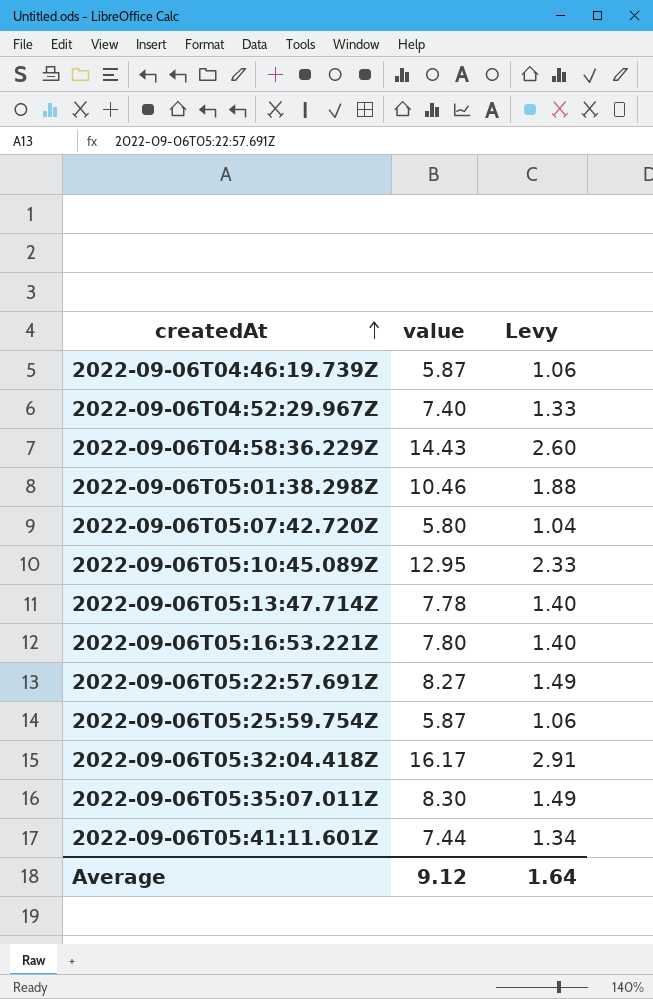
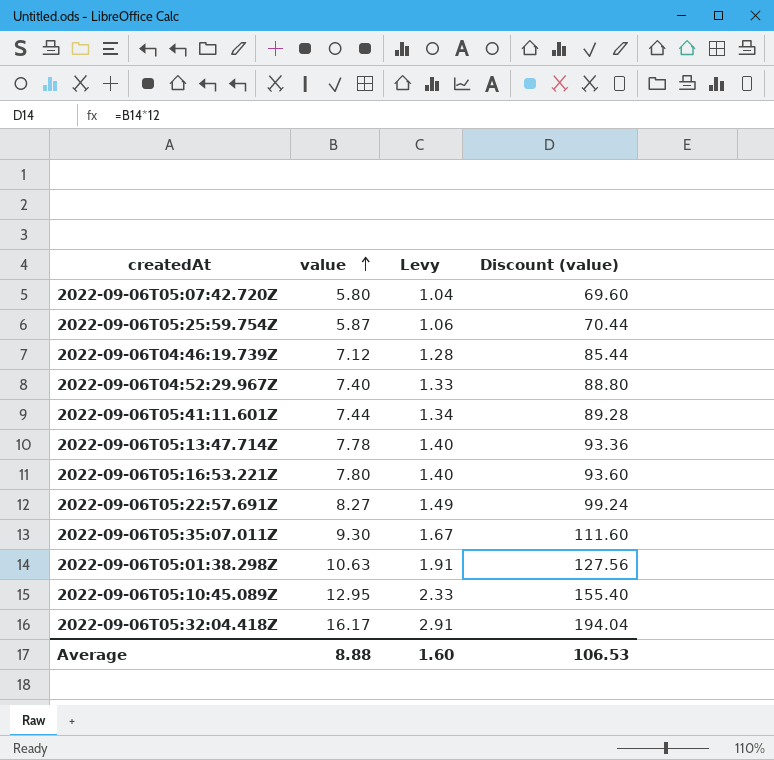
row order: createdAt ascending -> value ascending
column Discount (value) | formula: none -> [value] * 12
row 2022-09-06T04:58:36.229Z: 14.43 | 2.60 -> none
2022-09-06T04:46:19.739Z | value: 5.87 -> 7.12
2022-09-06T04:46:19.739Z | Levy: 1.06 -> 1.28
2022-09-06T05:35:07.011Z | value: 8.30 -> 9.30
2022-09-06T05:35:07.011Z | Levy: 1.49 -> 1.67
2022-09-06T05:01:38.298Z | value: 10.46 -> 10.63
2022-09-06T05:01:38.298Z | Levy: 1.88 -> 1.91
Average | value: 9.12 -> 8.88
Average | Levy: 1.64 -> 1.60

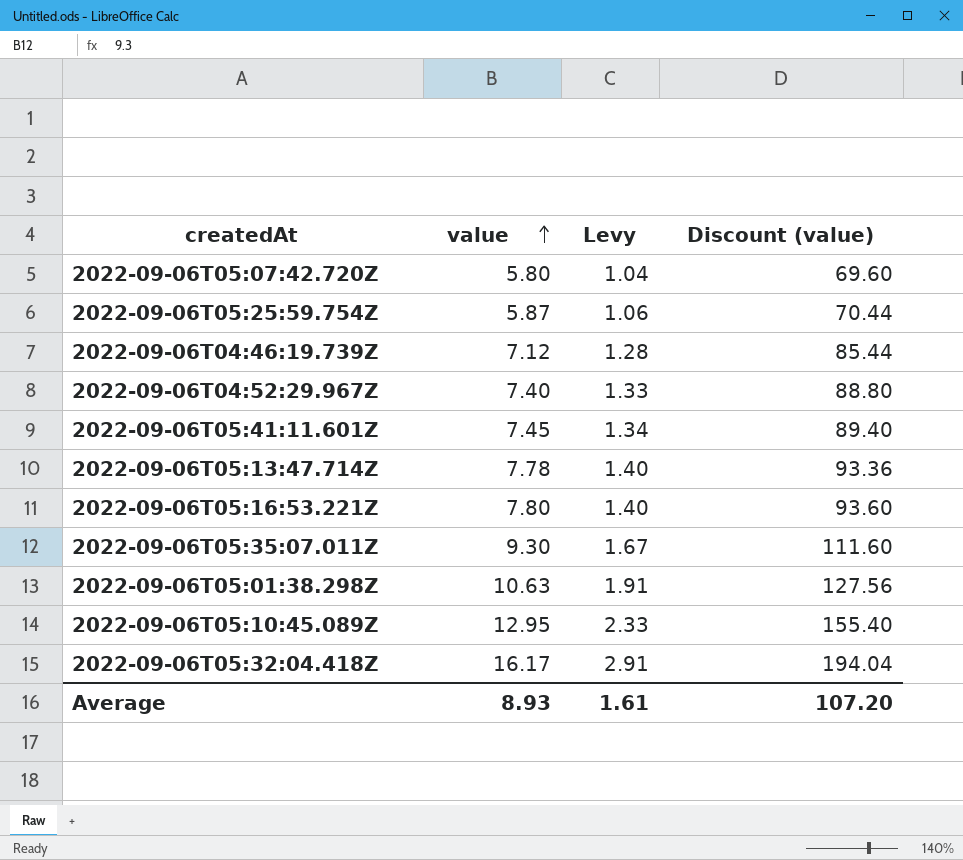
row 2022-09-06T05:22:57.691Z: 8.27 | 1.49 | 99.24 -> none
2022-09-06T05:41:11.601Z | value: 7.44 -> 7.45
2022-09-06T05:41:11.601Z | Discount (value): 89.28 -> 89.40
Average | value: 8.88 -> 8.93
Average | Levy: 1.60 -> 1.61
Average | Discount (value): 106.53 -> 107.20

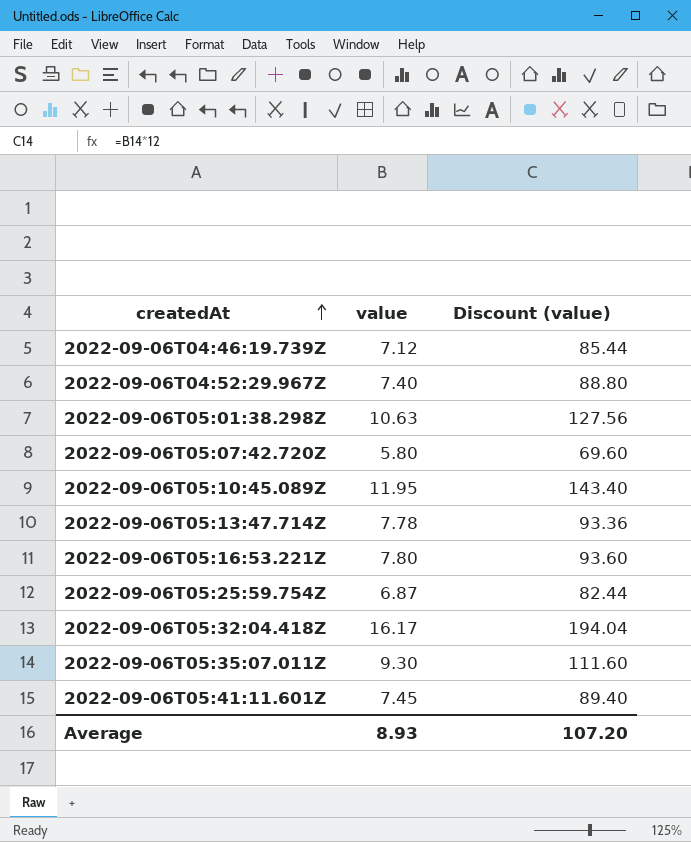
row order: value ascending -> createdAt ascending
column Levy | formula: [value] * 0.18 -> none
2022-09-06T05:10:45.089Z | value: 12.95 -> 11.95
2022-09-06T05:10:45.089Z | Discount (value): 155.40 -> 143.40
2022-09-06T05:25:59.754Z | value: 5.87 -> 6.87
2022-09-06T05:25:59.754Z | Discount (value): 70.44 -> 82.44

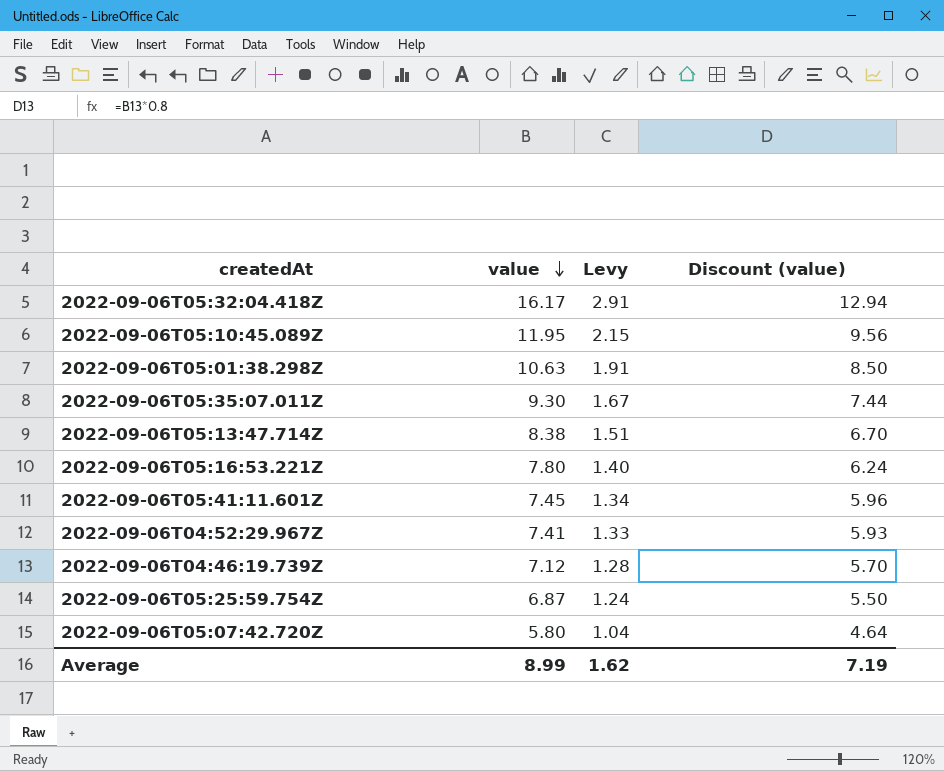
row order: createdAt ascending -> value descending
column Levy | formula: none -> [value] * 0.18
column Discount (value) | formula: [value] * 12 -> [value] * 0.8
2022-09-06T05:13:47.714Z | value: 7.78 -> 8.38
2022-09-06T04:52:29.967Z | value: 7.40 -> 7.41
Average | value: 8.93 -> 8.99
Average | Discount (value): 107.20 -> 7.19

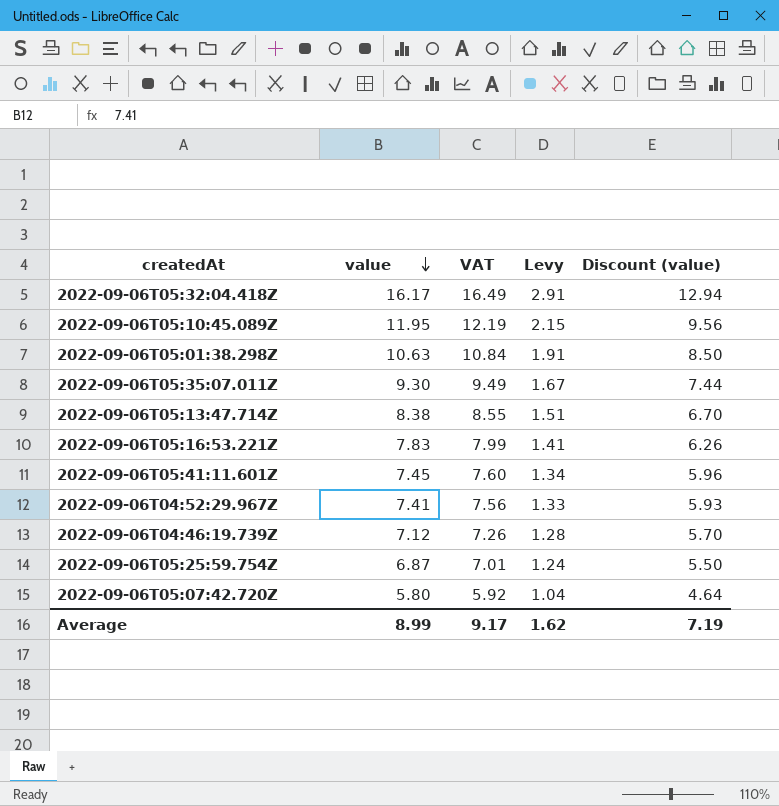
column VAT | formula: none -> [value] * 1.02
2022-09-06T05:16:53.221Z | value: 7.80 -> 7.83
2022-09-06T05:16:53.221Z | Levy: 1.40 -> 1.41
2022-09-06T05:16:53.221Z | Discount (value): 6.24 -> 6.26

